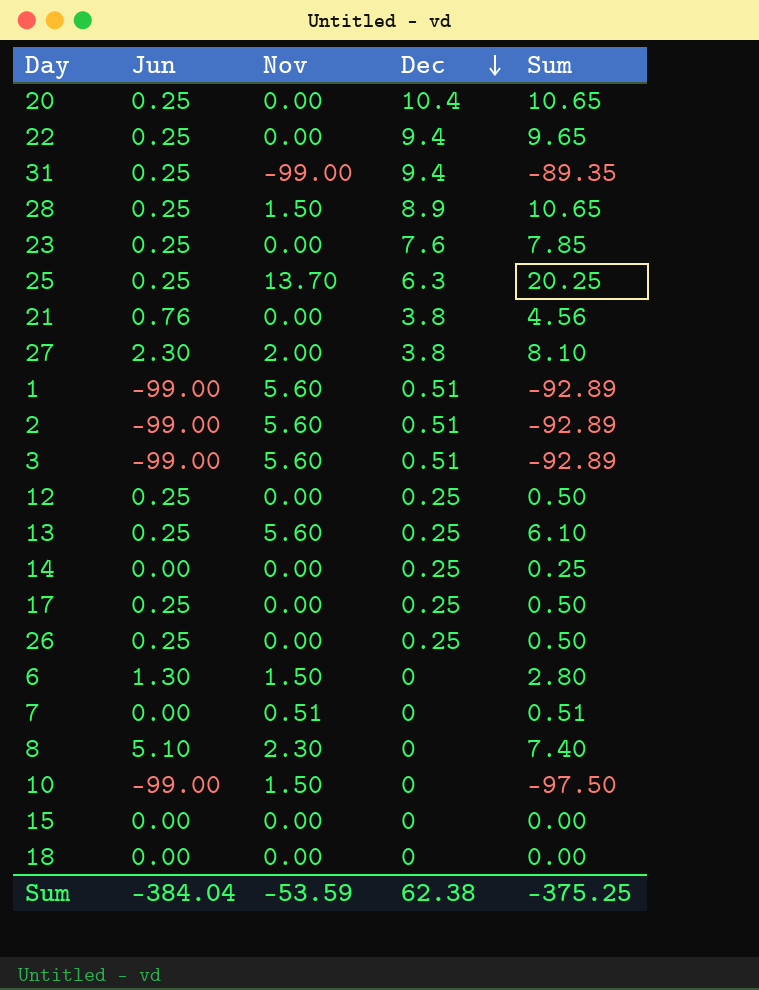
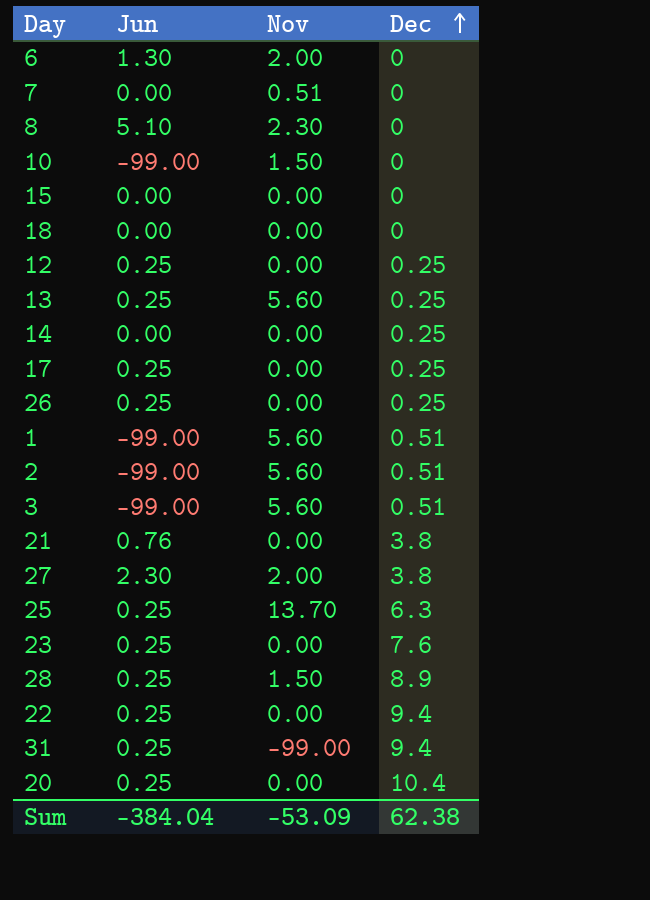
row order: Dec descending -> Dec ascending
column Sum | formula: [Jun] + [Nov] + [Dec] -> none
6 | Nov: 1.50 -> 2.00
Sum | Nov: -53.59 -> -53.09

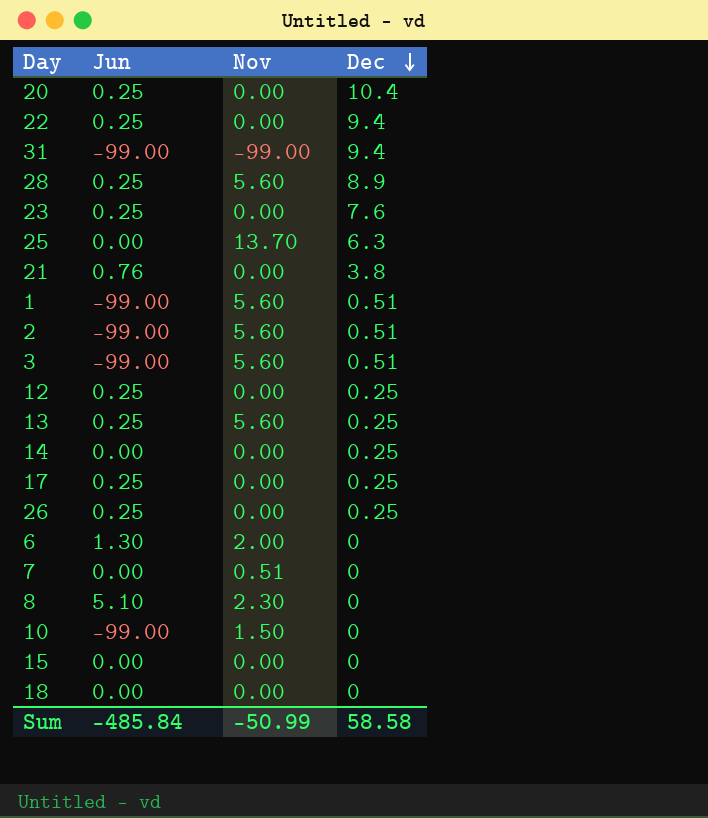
row order: Dec ascending -> Dec descending
row 27: 2.30 | 2.00 | 3.8 -> none
31 | Jun: 0.25 -> -99.00
28 | Nov: 1.50 -> 5.60
25 | Jun: 0.25 -> 0.00
Sum | Jun: -384.04 -> -485.84
Sum | Nov: -53.09 -> -50.99
Sum | Dec: 62.38 -> 58.58

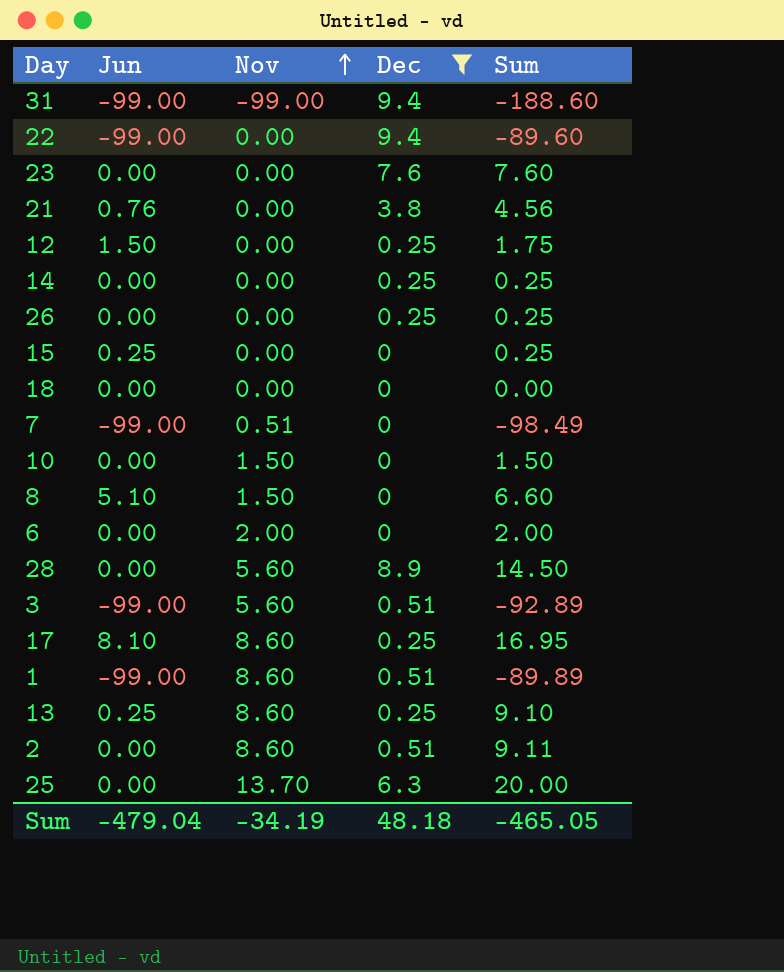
filter: none -> Dec != 10.4
row order: Dec descending -> Nov ascending
column Sum | formula: none -> [Jun] + [Nov] + [Dec]
22 | Jun: 0.25 -> -99.00
23 | Jun: 0.25 -> 0.00
12 | Jun: 0.25 -> 1.50
26 | Jun: 0.25 -> 0.00
15 | Jun: 0.00 -> 0.25
7 | Jun: 0.00 -> -99.00
10 | Jun: -99.00 -> 0.00
8 | Nov: 2.30 -> 1.50
6 | Jun: 1.30 -> 0.00
28 | Jun: 0.25 -> 0.00
17 | Jun: 0.25 -> 8.10
17 | Nov: 0.00 -> 8.60
1 | Nov: 5.60 -> 8.60
13 | Nov: 5.60 -> 8.60
2 | Jun: -99.00 -> 0.00
2 | Nov: 5.60 -> 8.60
Sum | Jun: -485.84 -> -479.04
Sum | Nov: -50.99 -> -34.19
Sum | Dec: 58.58 -> 48.18

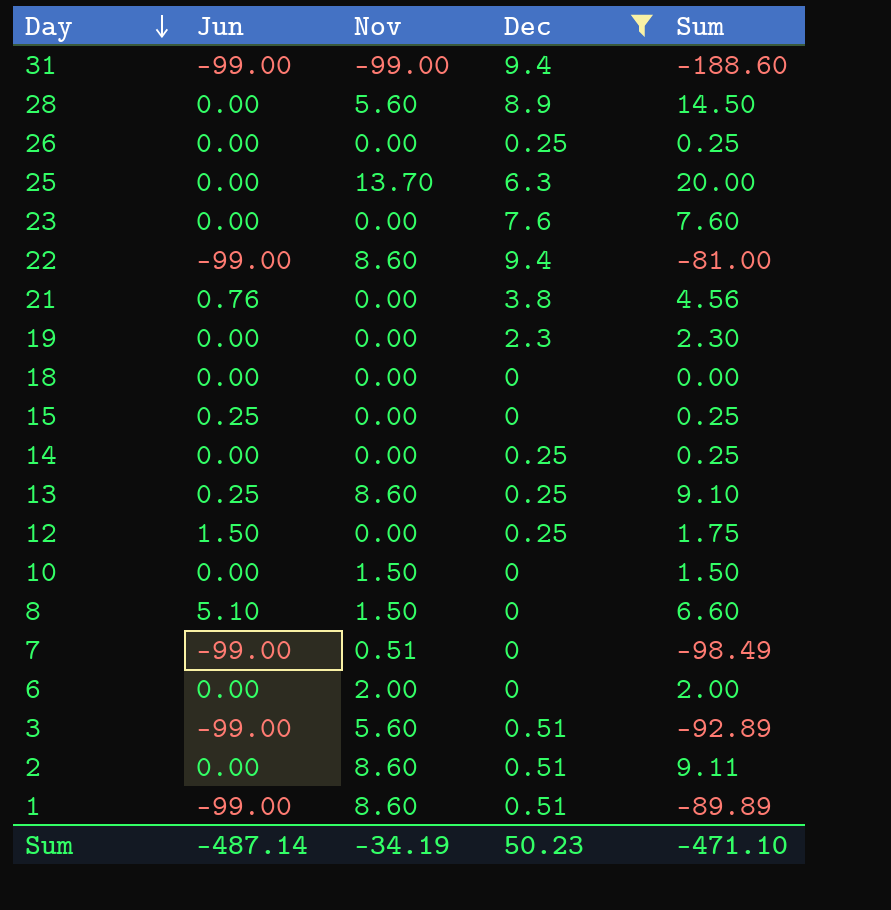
row order: Nov ascending -> Day descending
row 17: 8.10 | 8.60 | 0.25 | 16.95 -> none
22 | Nov: 0.00 -> 8.60
22 | Sum: -89.60 -> -81.00
row 19: none -> 0.00 | 0.00 | 2.3 | 2.30
Sum | Jun: -479.04 -> -487.14
Sum | Dec: 48.18 -> 50.23
Sum | Sum: -465.05 -> -471.10

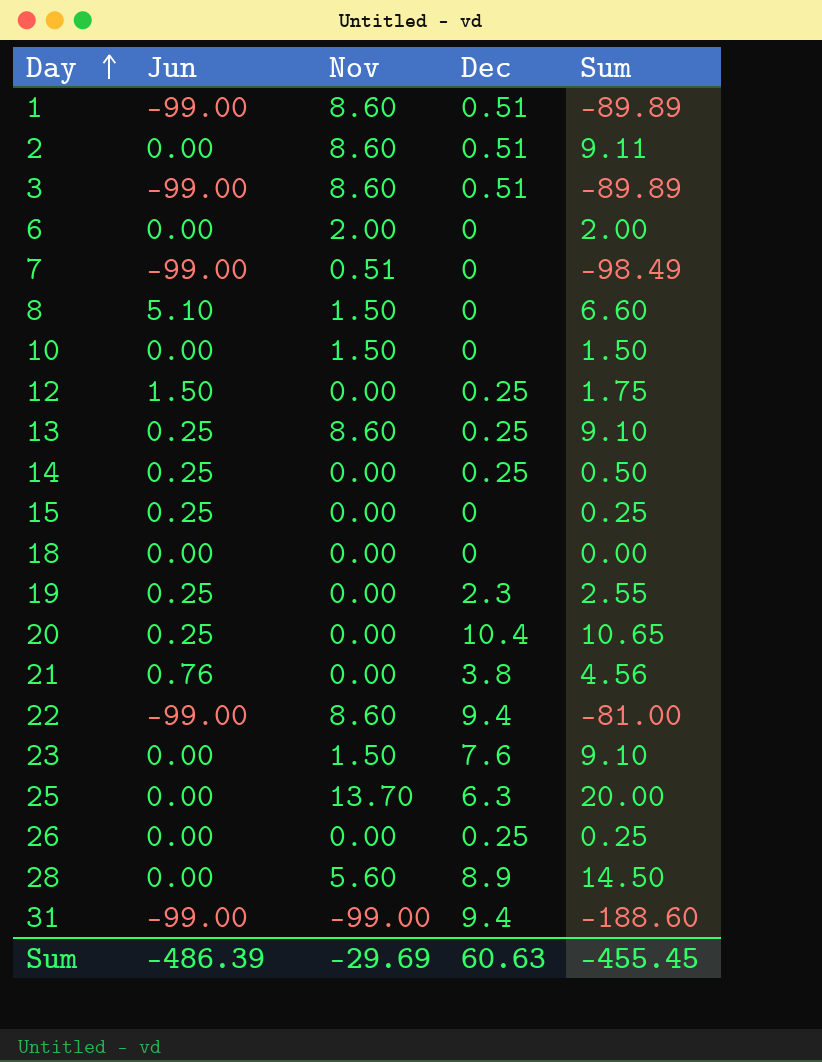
filter: Dec != 10.4 -> none
row order: Day descending -> Day ascending
3 | Nov: 5.60 -> 8.60
3 | Sum: -92.89 -> -89.89
14 | Jun: 0.00 -> 0.25
14 | Sum: 0.25 -> 0.50
19 | Jun: 0.00 -> 0.25
19 | Sum: 2.30 -> 2.55
23 | Nov: 0.00 -> 1.50
23 | Sum: 7.60 -> 9.10
Sum | Jun: -487.14 -> -486.39
Sum | Nov: -34.19 -> -29.69
Sum | Dec: 50.23 -> 60.63
Sum | Sum: -471.10 -> -455.45

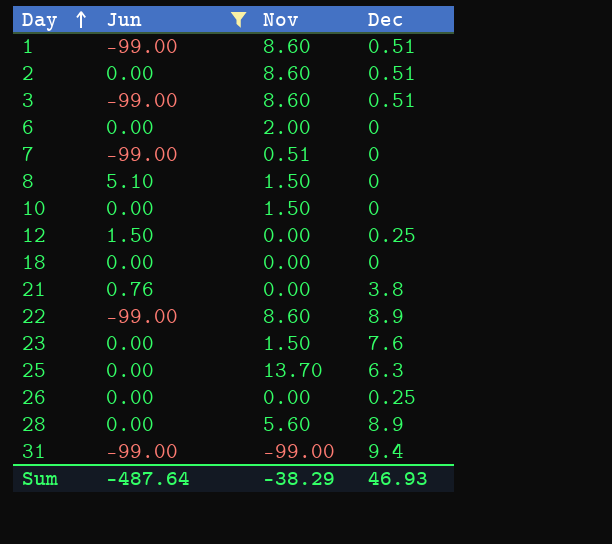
filter: none -> Jun != 0.25
column Sum | formula: [Jun] + [Nov] + [Dec] -> none
22 | Dec: 9.4 -> 8.9
Sum | Jun: -486.39 -> -487.64
Sum | Nov: -29.69 -> -38.29
Sum | Dec: 60.63 -> 46.93

